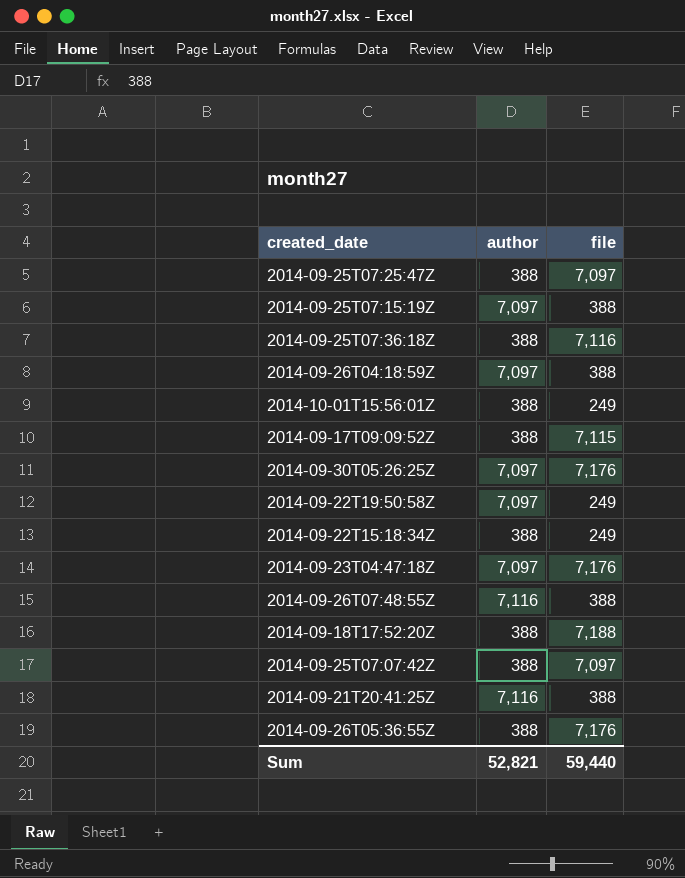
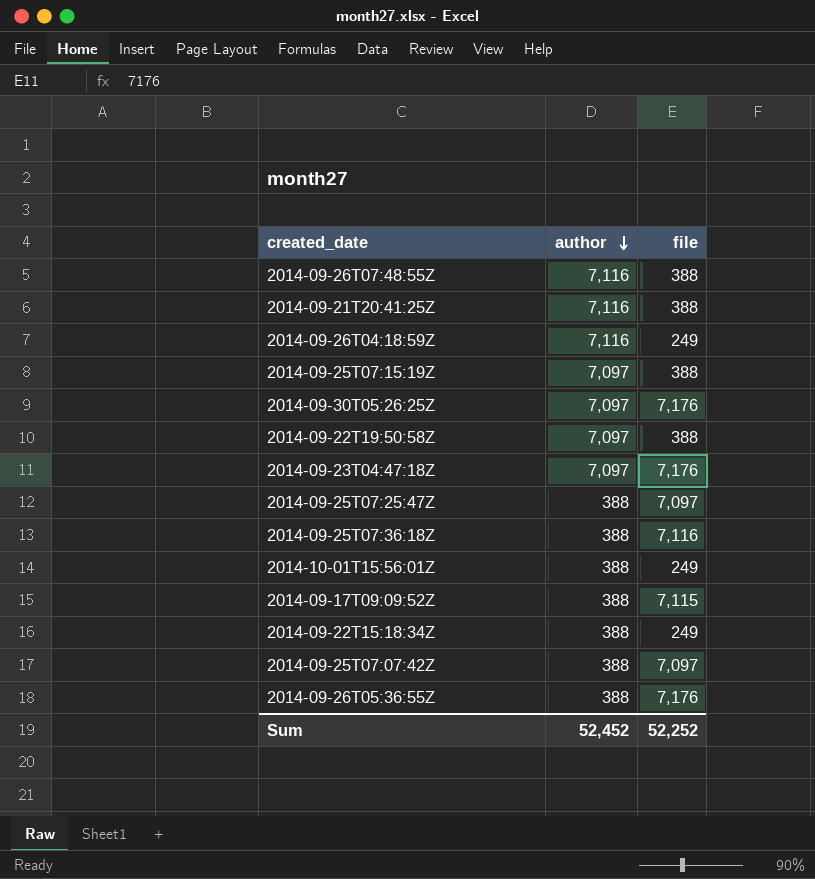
row order: none -> author descending
row 2014-09-18T17:52:20Z: 388 | 7,188 -> none
2014-09-26T04:18:59Z | author: 7,097 -> 7,116
2014-09-26T04:18:59Z | file: 388 -> 249
2014-09-22T19:50:58Z | file: 249 -> 388
Sum | author: 52,821 -> 52,452
Sum | file: 59,440 -> 52,252

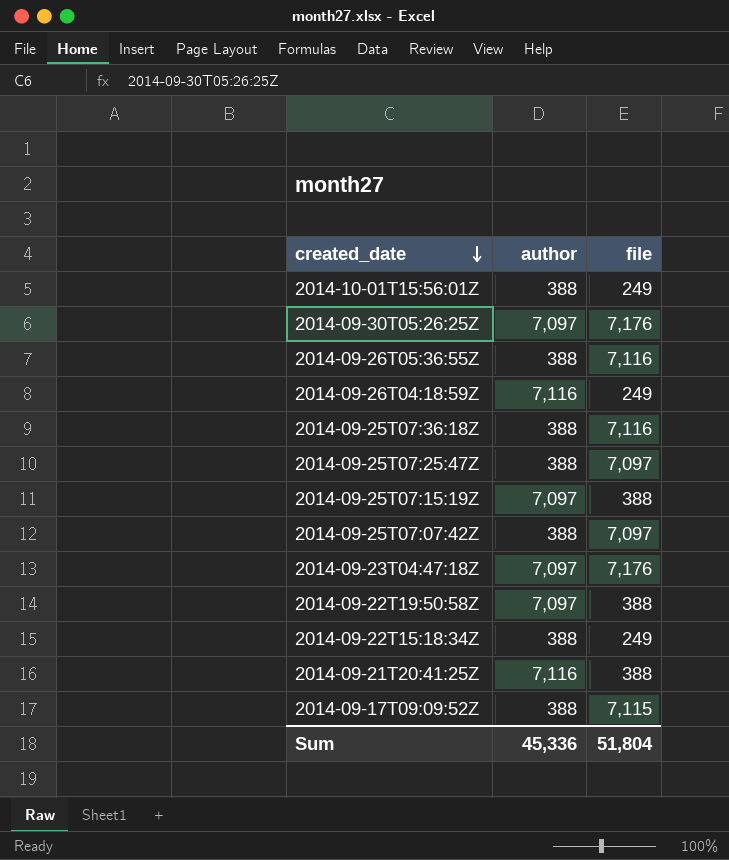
row order: author descending -> created_date descending
row 2014-09-26T07:48:55Z: 7,116 | 388 -> none
2014-09-26T05:36:55Z | file: 7,176 -> 7,116
Sum | author: 52,452 -> 45,336
Sum | file: 52,252 -> 51,804

